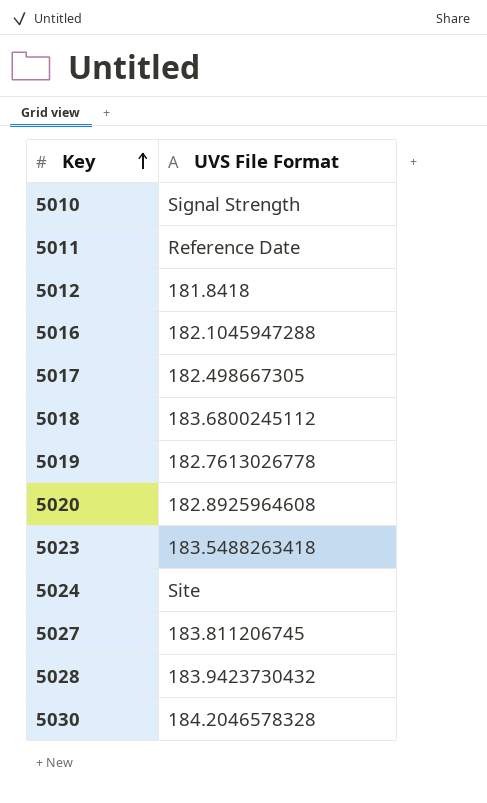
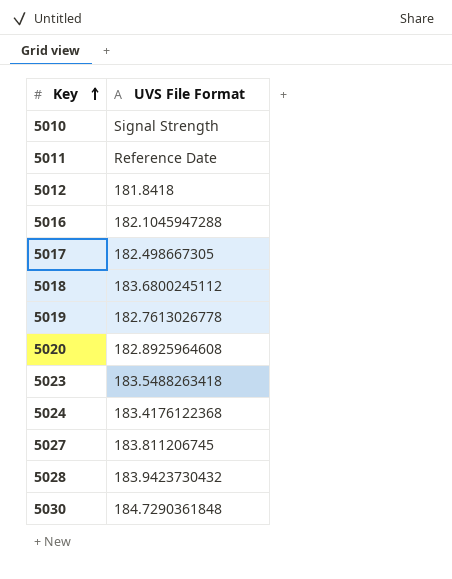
5024 | UVS File Format: Site -> 183.4176122368
5030 | UVS File Format: 184.2046578328 -> 184.7290361848

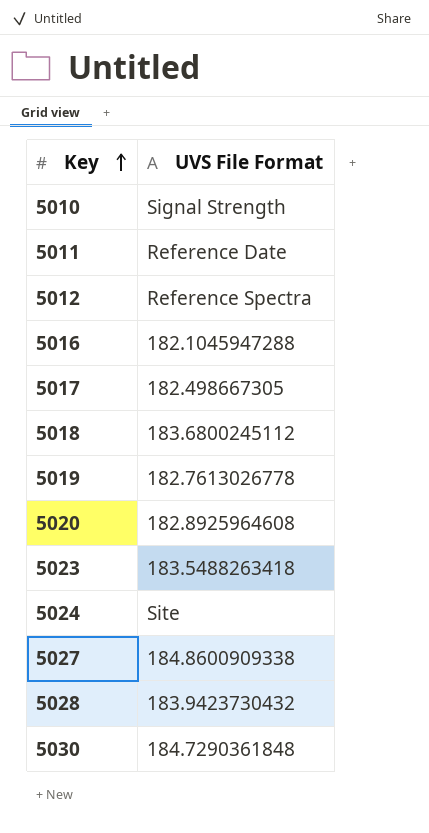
5012 | UVS File Format: 181.8418 -> Reference Spectra
5024 | UVS File Format: 183.4176122368 -> Site
5027 | UVS File Format: 183.811206745 -> 184.8600909338

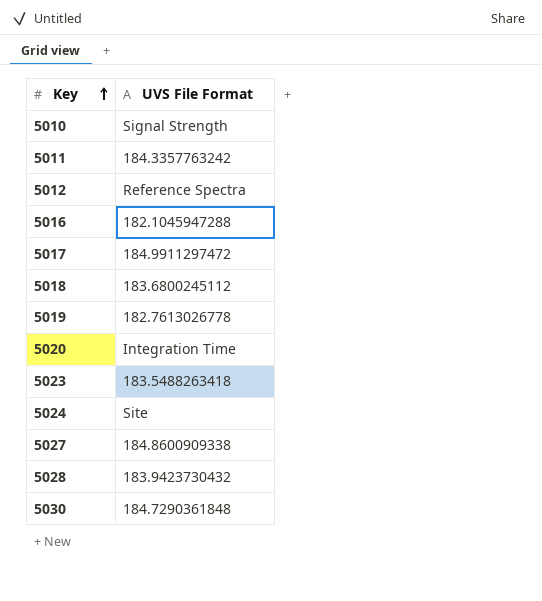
5011 | UVS File Format: Reference Date -> 184.3357763242
5017 | UVS File Format: 182.498667305 -> 184.9911297472
5020 | UVS File Format: 182.8925964608 -> Integration Time

